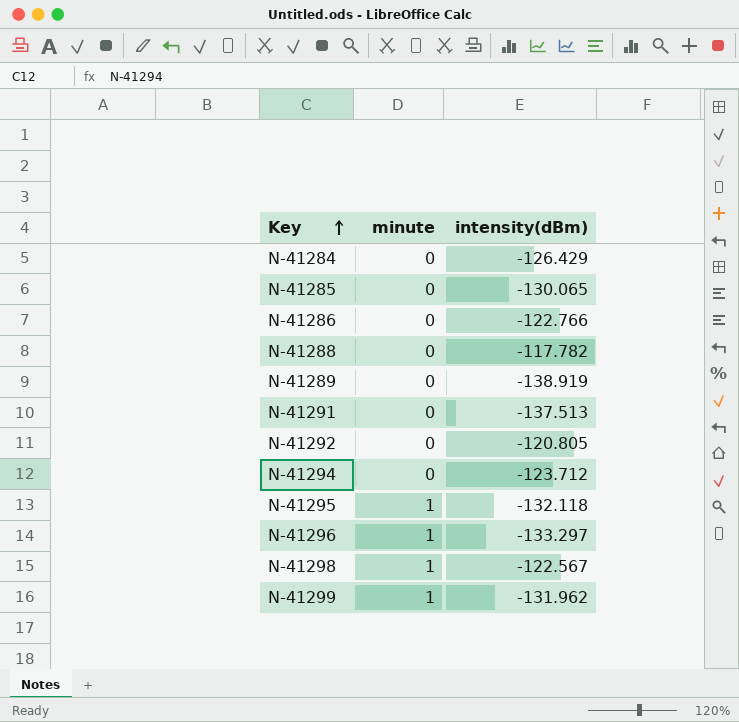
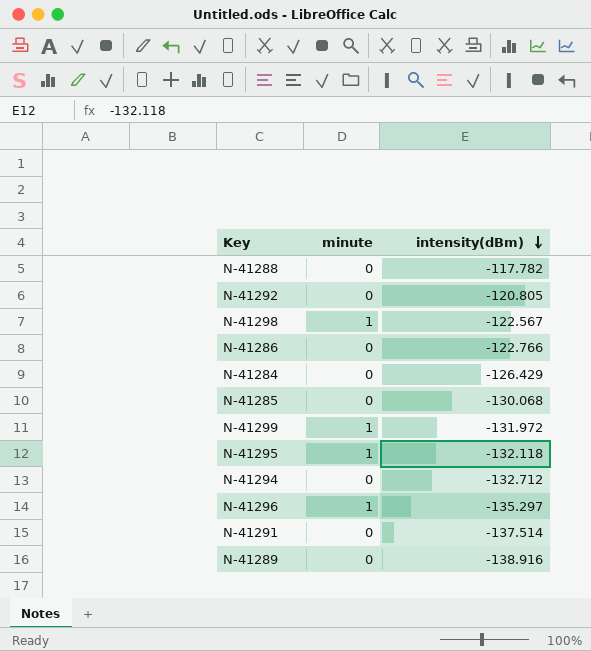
row order: Key ascending -> intensity(dBm) descending
N-41285 | intensity(dBm): -130.065 -> -130.068
N-41299 | intensity(dBm): -131.962 -> -131.972
N-41294 | intensity(dBm): -123.712 -> -132.712
N-41296 | intensity(dBm): -133.297 -> -135.297
N-41291 | intensity(dBm): -137.513 -> -137.514
N-41289 | intensity(dBm): -138.919 -> -138.916

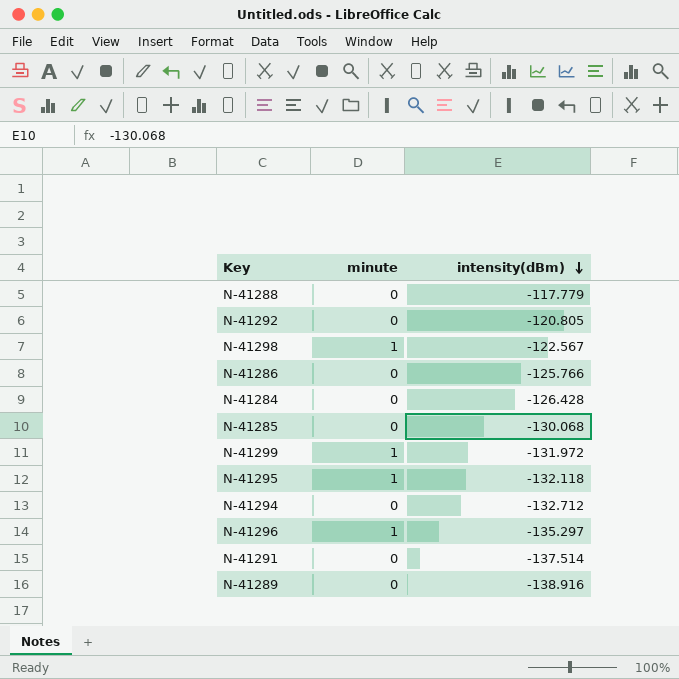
N-41288 | intensity(dBm): -117.782 -> -117.779
N-41286 | intensity(dBm): -122.766 -> -125.766
N-41284 | intensity(dBm): -126.429 -> -126.428

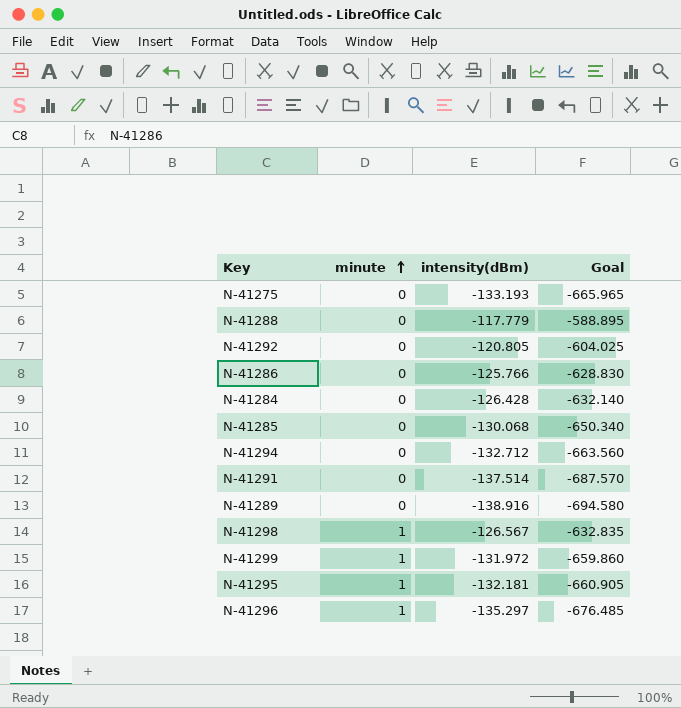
row order: intensity(dBm) descending -> minute ascending
column Goal | formula: none -> [intensity(dBm)] * 5
row N-41275: none -> 0 | -133.193 | -665.965
N-41298 | intensity(dBm): -122.567 -> -126.567
N-41295 | intensity(dBm): -132.118 -> -132.181

